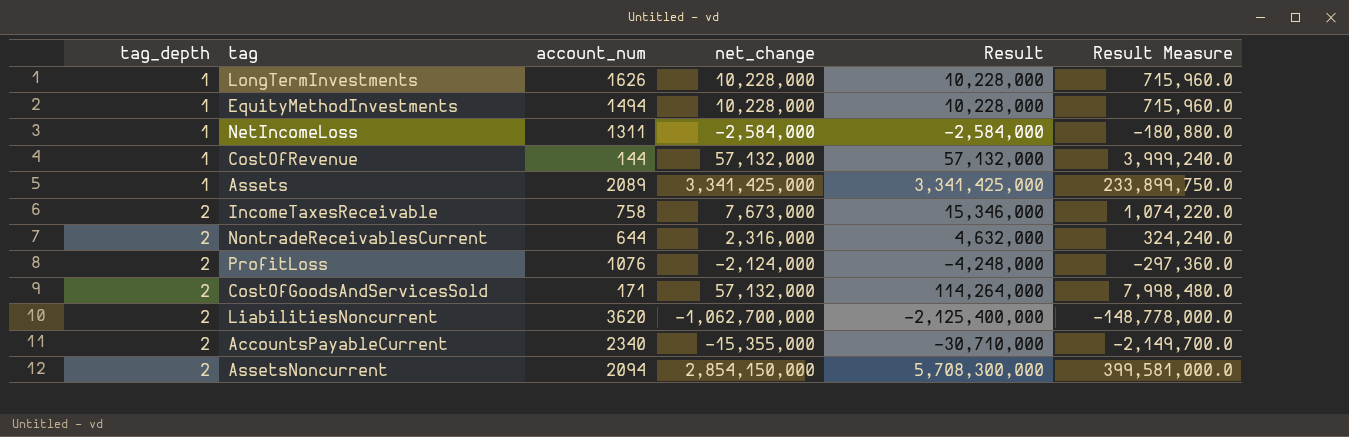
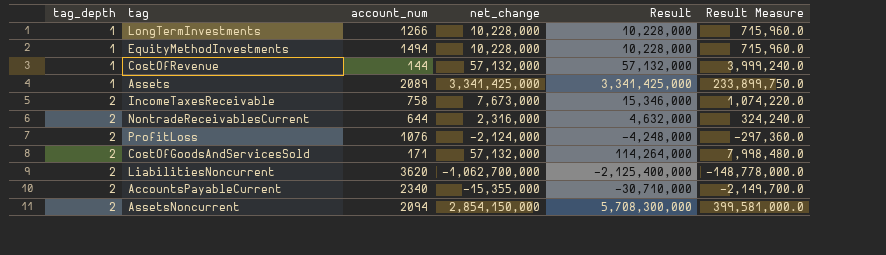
row NetIncomeLoss: 1 | 1311 | -2,584,000 | -2,584,000 | -180,880.0 -> none
LongTermInvestments | account_num: 1626 -> 1266

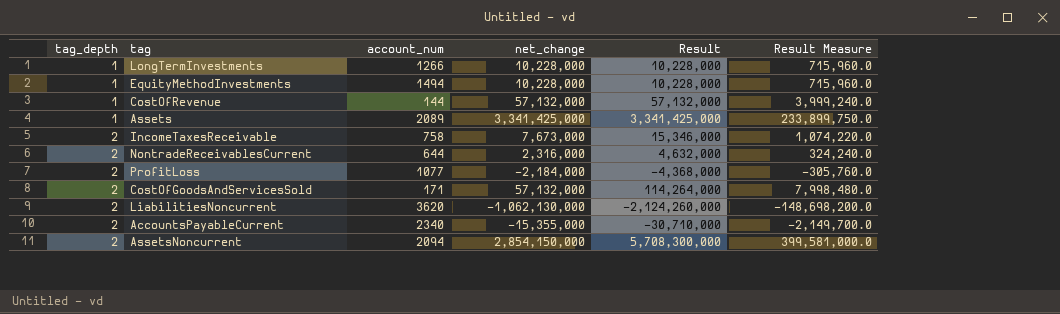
ProfitLoss | account_num: 1076 -> 1077
ProfitLoss | net_change: -2,124,000 -> -2,184,000
ProfitLoss | Result: -4,248,000 -> -4,368,000
ProfitLoss | Result Measure: -297,360.0 -> -305,760.0
LiabilitiesNoncurrent | net_change: -1,062,700,000 -> -1,062,130,000
LiabilitiesNoncurrent | Result: -2,125,400,000 -> -2,124,260,000
LiabilitiesNoncurrent | Result Measure: -148,778,000.0 -> -148,698,200.0

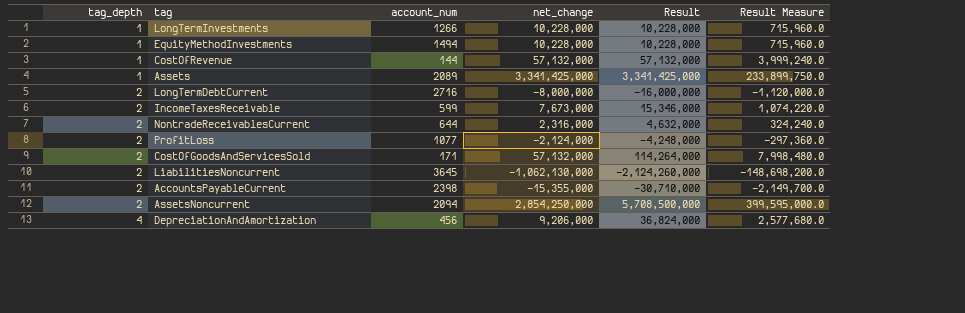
row LongTermDebtCurrent: none -> 2 | 2716 | -8,000,000 | -16,000,000 | -1,120,000.0
IncomeTaxesReceivable | account_num: 758 -> 599
ProfitLoss | net_change: -2,184,000 -> -2,124,000
ProfitLoss | Result: -4,368,000 -> -4,248,000
ProfitLoss | Result Measure: -305,760.0 -> -297,360.0
LiabilitiesNoncurrent | account_num: 3620 -> 3645
AccountsPayableCurrent | account_num: 2340 -> 2398
AssetsNoncurrent | net_change: 2,854,150,000 -> 2,854,250,000
AssetsNoncurrent | Result: 5,708,300,000 -> 5,708,500,000
AssetsNoncurrent | Result Measure: 399,581,000.0 -> 399,595,000.0
row DepreciationAndAmortization: none -> 4 | 456 | 9,206,000 | 36,824,000 | 2,577,680.0

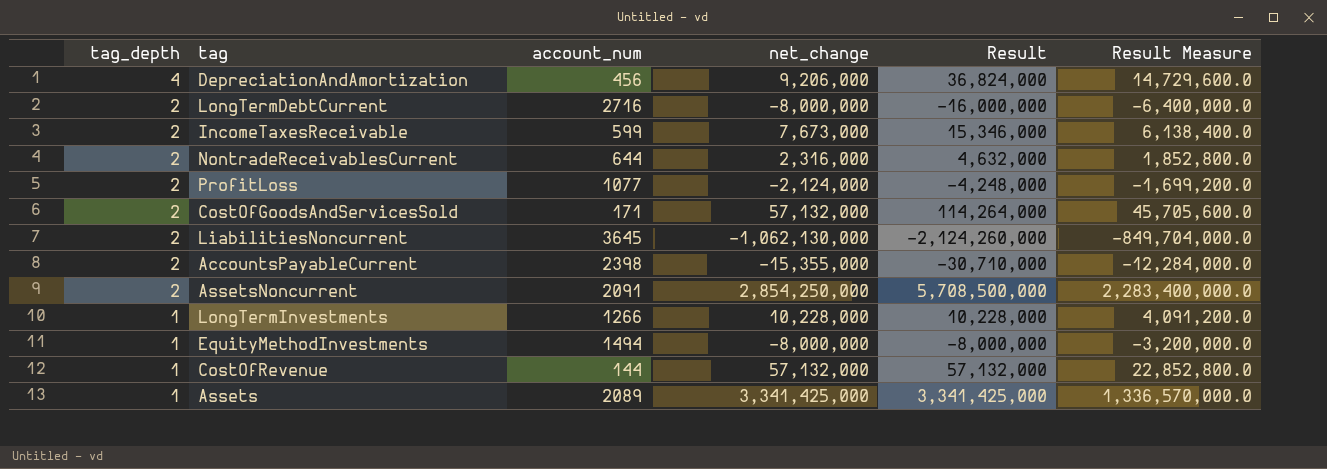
row order: tag_depth ascending -> tag_depth descending
column Result Measure | formula: [Result] * 0.07 -> [Result] * 0.4
AssetsNoncurrent | account_num: 2094 -> 2091
EquityMethodInvestments | net_change: 10,228,000 -> -8,000,000
EquityMethodInvestments | Result: 10,228,000 -> -8,000,000

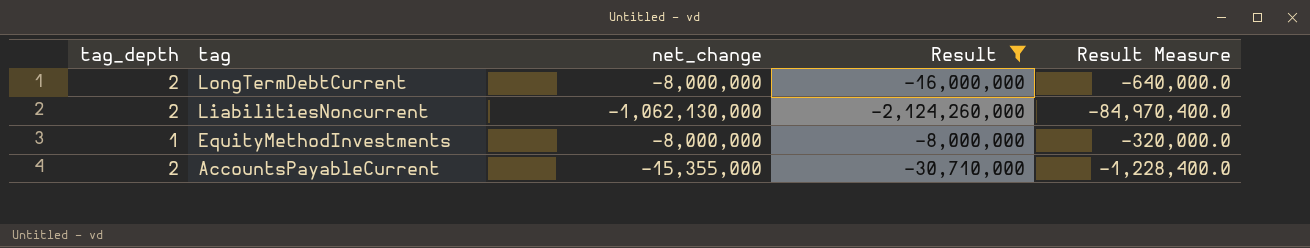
filter: none -> Result <= -8,000,000
row order: tag_depth descending -> tag descending
column account_num | position: 3 -> none
column Result Measure | formula: [Result] * 0.4 -> [Result] * 0.04

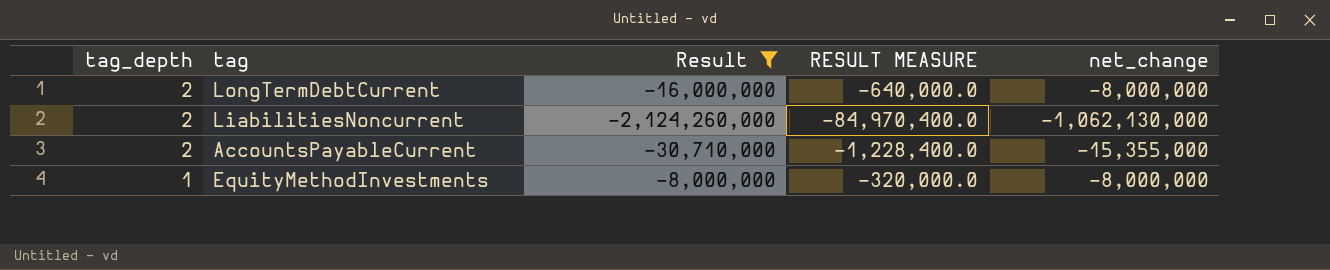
row order: tag descending -> tag_depth descending
column name: Result Measure -> RESULT MEASURE
column net_change | position: 3 -> 5

